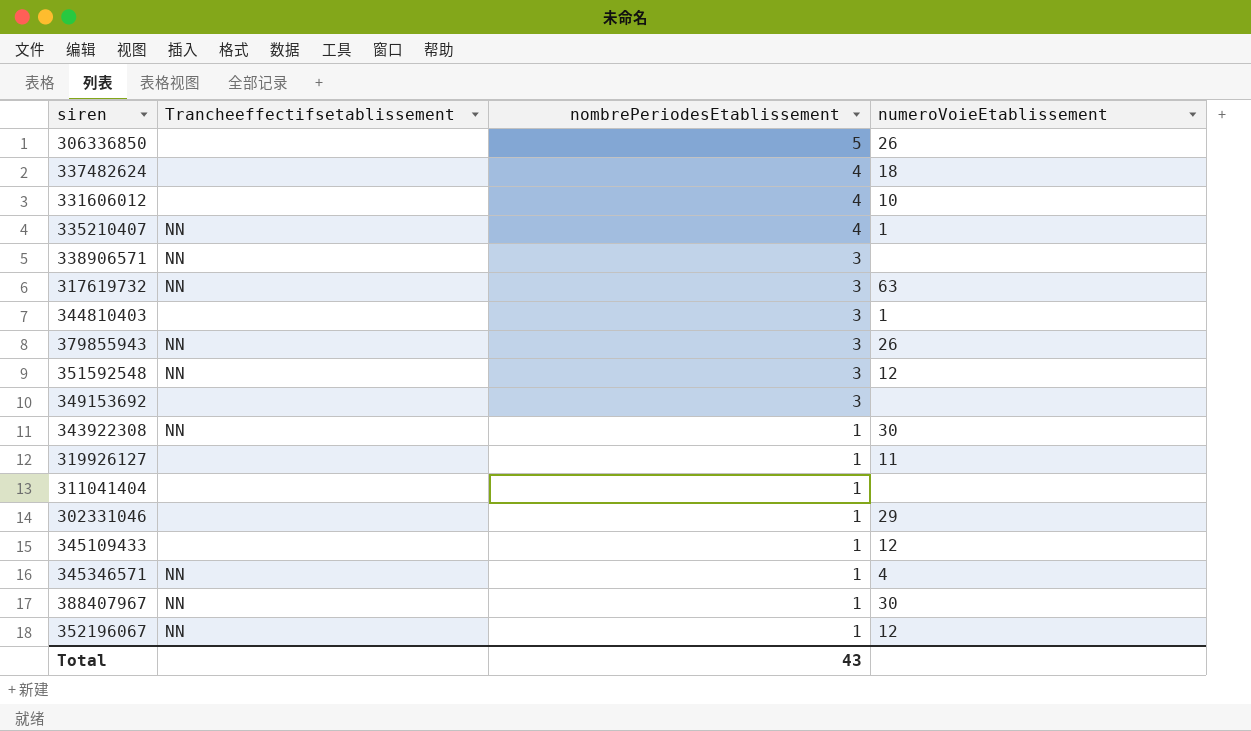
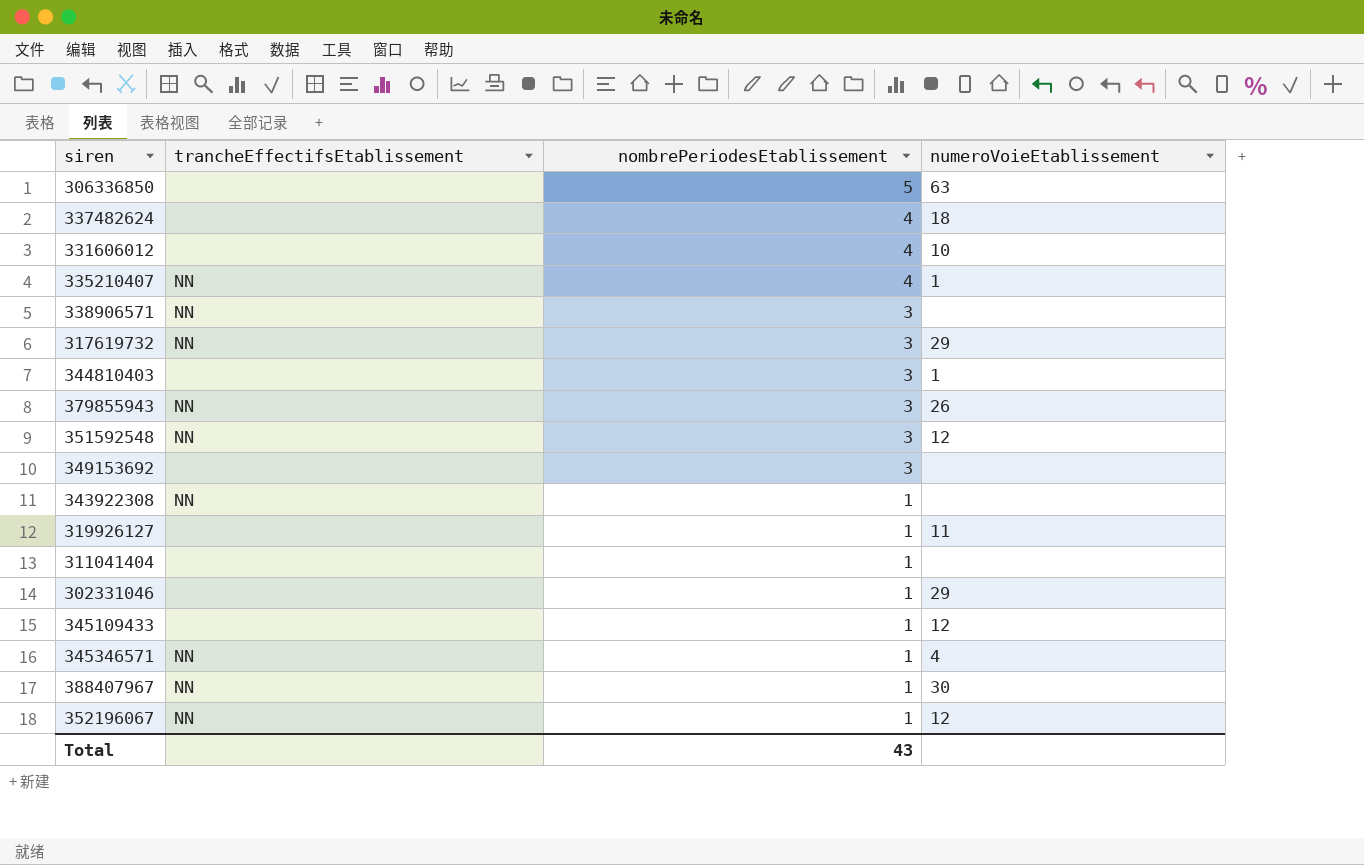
column name: Trancheeffectifsetablissement -> trancheEffectifsEtablissement
306336850 | numeroVoieEtablissement: 26 -> 63
317619732 | numeroVoieEtablissement: 63 -> 29
343922308 | numeroVoieEtablissement: 30 -> none

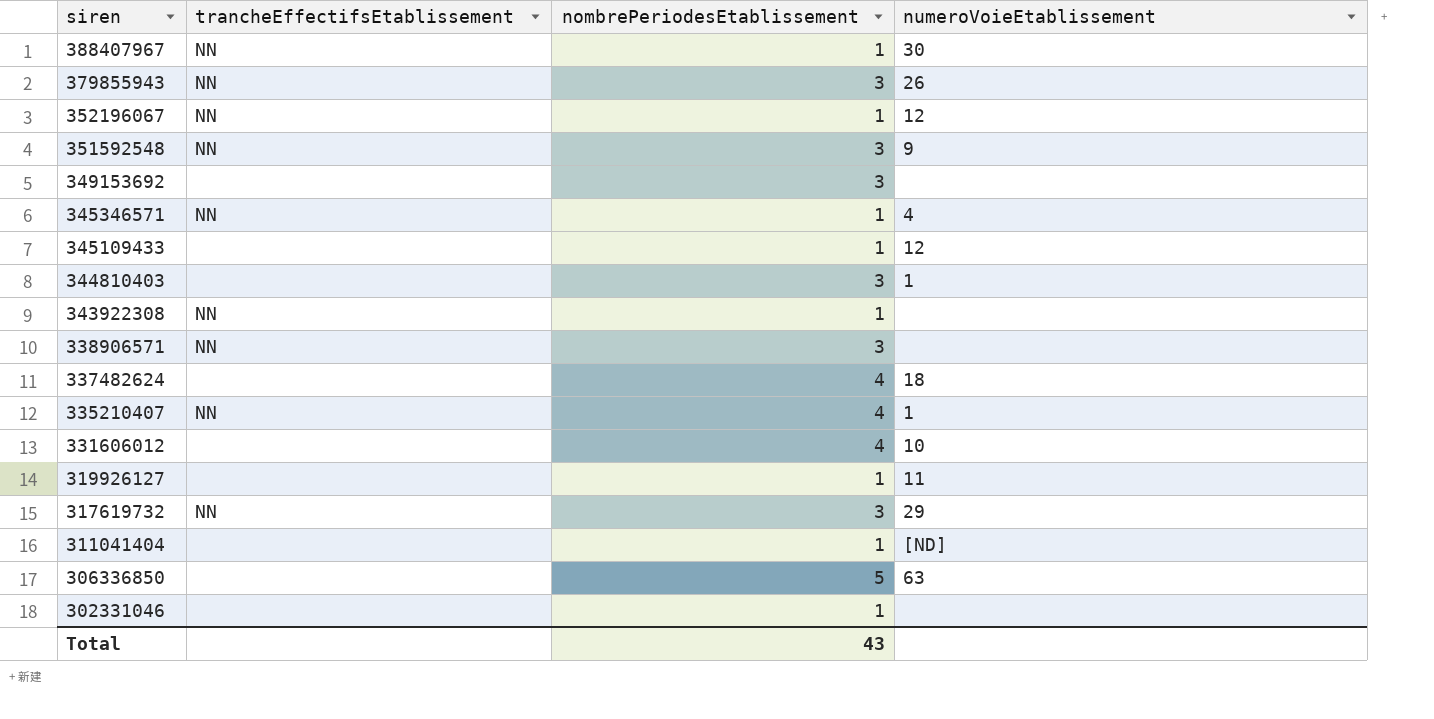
row order: nombrePeriodesEtablissement descending -> siren descending
351592548 | numeroVoieEtablissement: 12 -> 9
311041404 | numeroVoieEtablissement: none -> [ND]
302331046 | numeroVoieEtablissement: 29 -> none

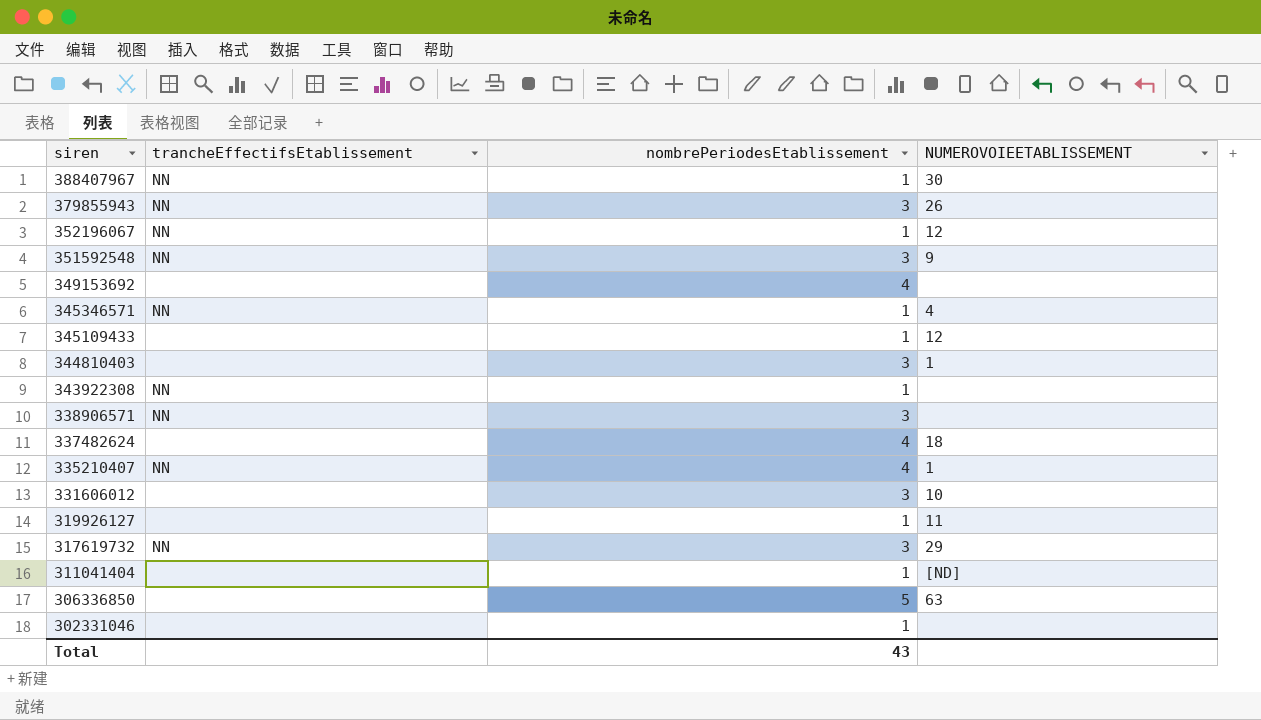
column name: numeroVoieEtablissement -> NUMEROVOIEETABLISSEMENT
349153692 | nombrePeriodesEtablissement: 3 -> 4
331606012 | nombrePeriodesEtablissement: 4 -> 3

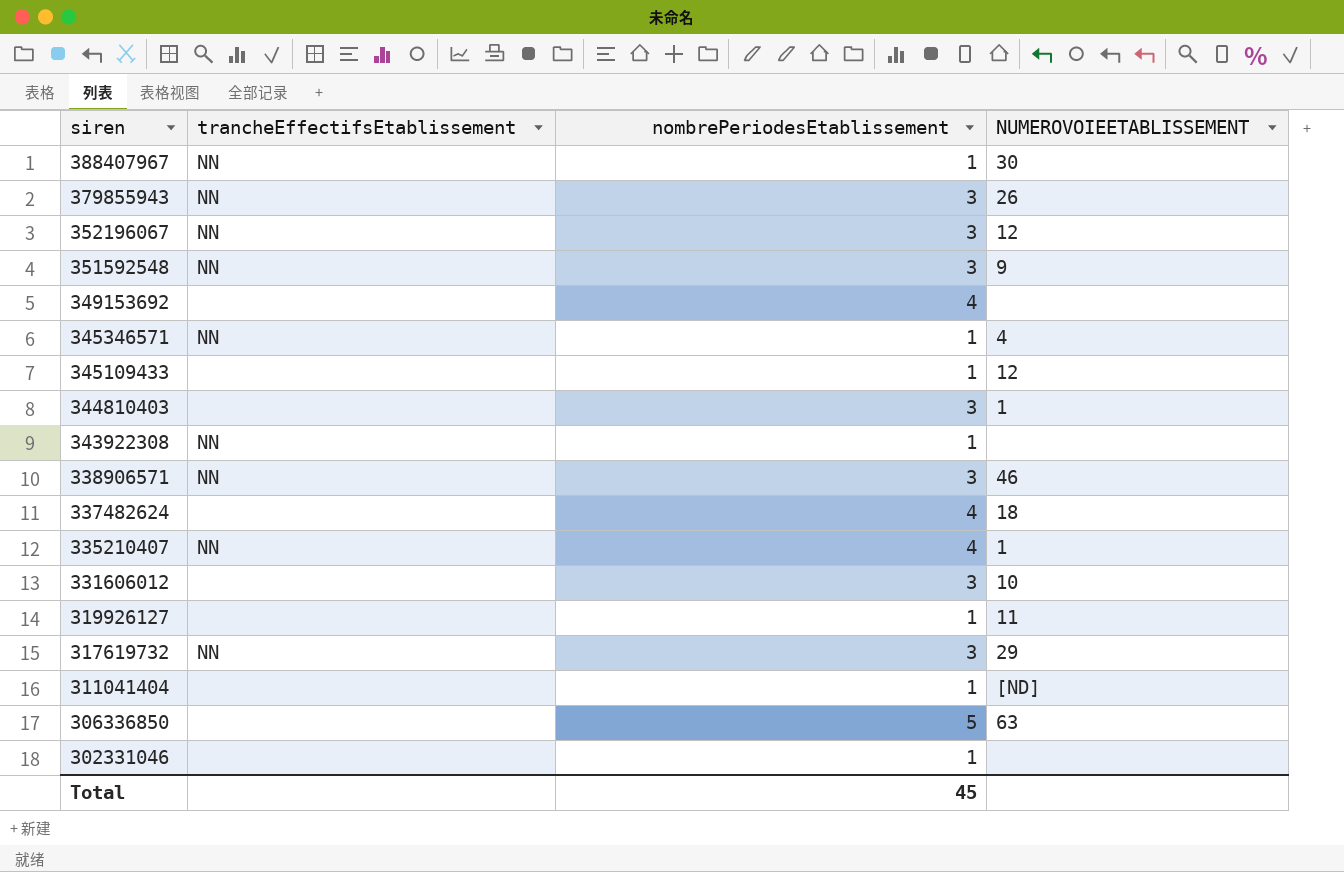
352196067 | nombrePeriodesEtablissement: 1 -> 3
338906571 | NUMEROVOIEETABLISSEMENT: none -> 46
Total | nombrePeriodesEtablissement: 43 -> 45

